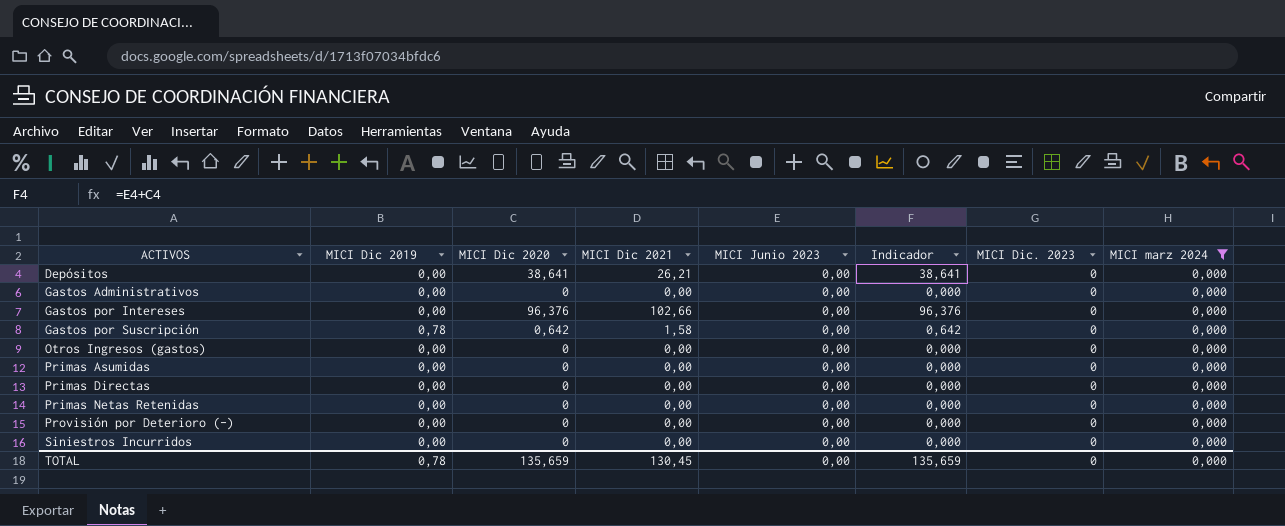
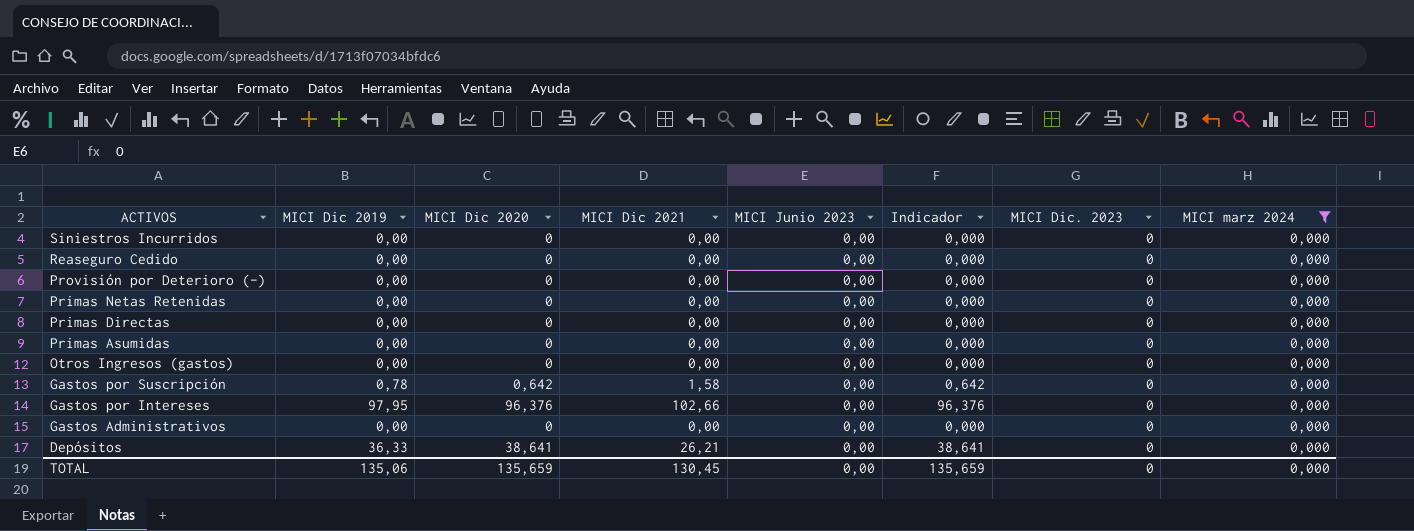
row order: ACTIVOS ascending -> ACTIVOS descending
row Reaseguro Cedido: none -> 0,00 | 0 | 0,00 | 0,00 | 0,000 | 0 | 0,000
Gastos por Intereses | MICI Dic 2019: 0,00 -> 97,95
Depósitos | MICI Dic 2019: 0,00 -> 36,33
TOTAL | MICI Dic 2019: 0,78 -> 135,06

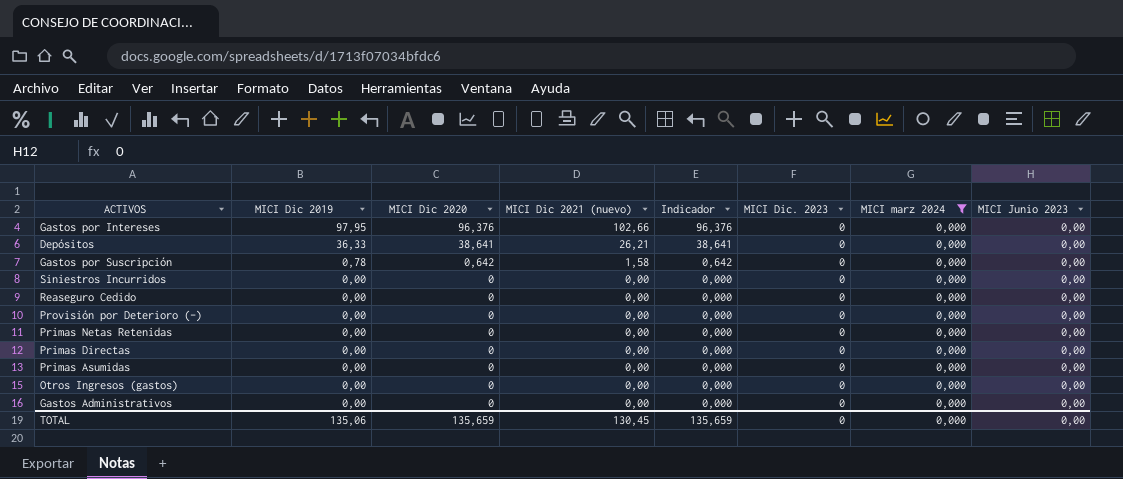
row order: ACTIVOS descending -> MICI Dic 2019 descending
column name: MICI Dic 2021 -> MICI Dic 2021 (nuevo)
column MICI Junio 2023 | position: 5 -> 8

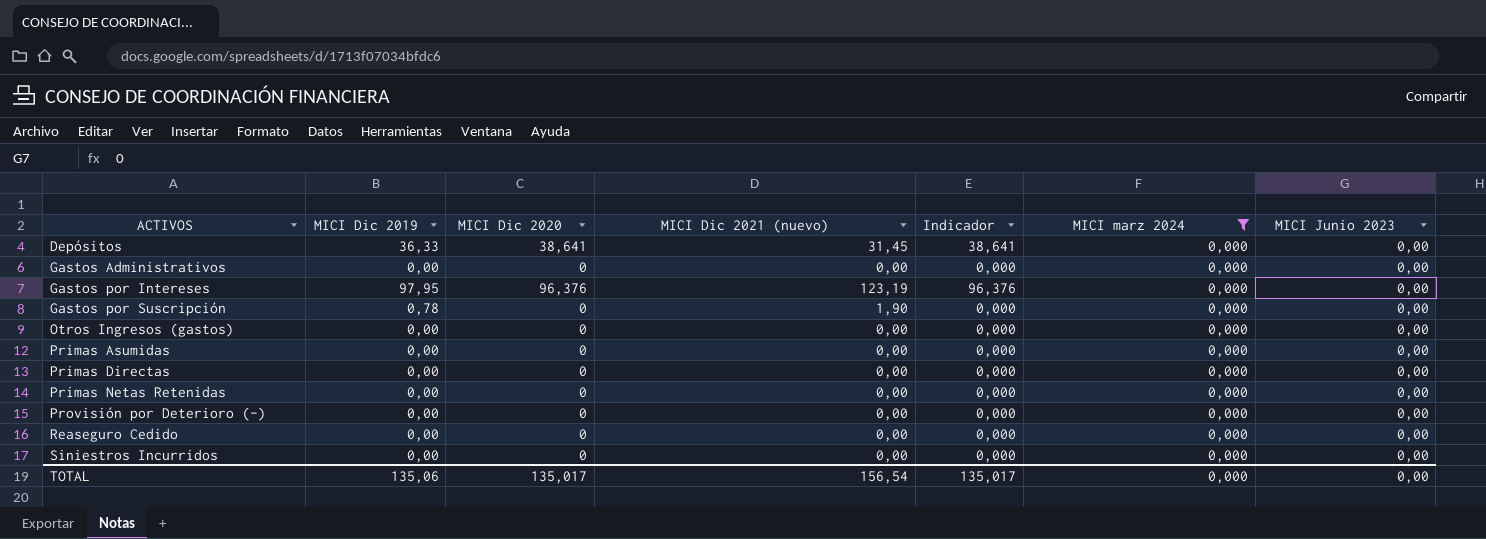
row order: MICI Dic 2019 descending -> ACTIVOS ascending
column MICI Dic. 2023 | position: 6 -> none
Depósitos | MICI Dic 2021 (nuevo): 26,21 -> 31,45
Gastos por Intereses | MICI Dic 2021 (nuevo): 102,66 -> 123,19
Gastos por Suscripción | MICI Dic 2020: 0,642 -> 0
Gastos por Suscripción | MICI Dic 2021 (nuevo): 1,58 -> 1,90
Gastos por Suscripción | Indicador: 0,642 -> 0,000
TOTAL | MICI Dic 2020: 135,659 -> 135,017
TOTAL | MICI Dic 2021 (nuevo): 130,45 -> 156,54
TOTAL | Indicador: 135,659 -> 135,017

